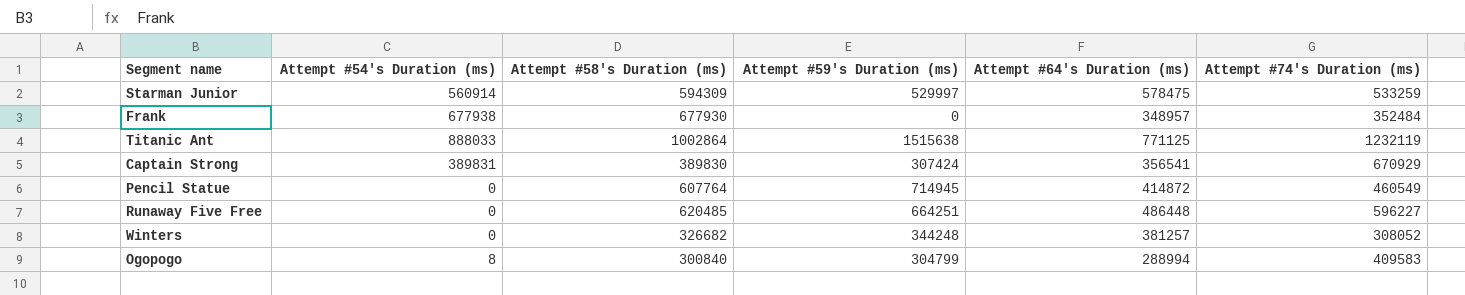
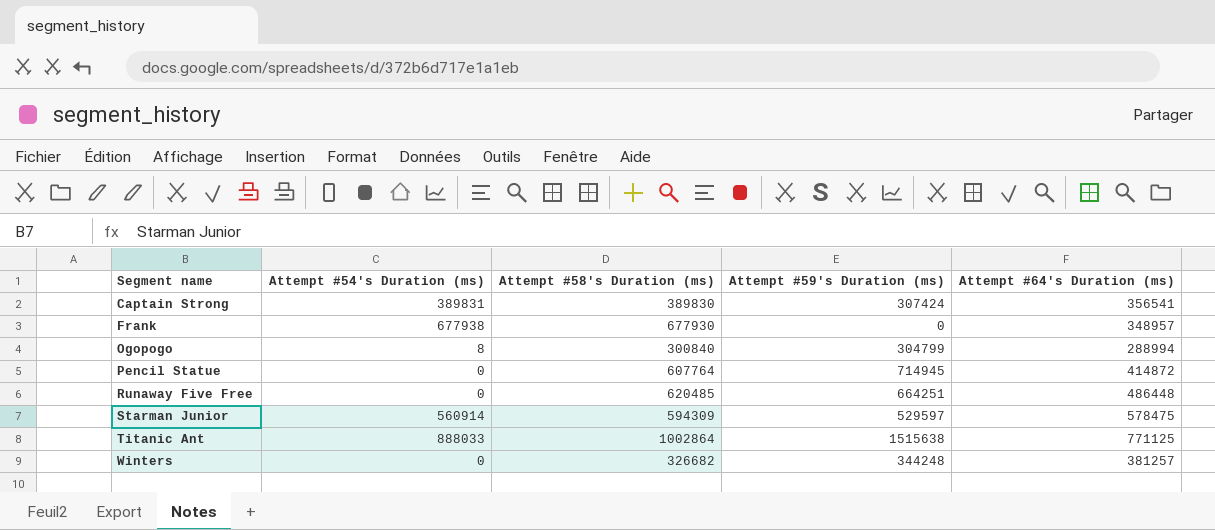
row order: none -> Segment name ascending
column Attempt #74's Duration (ms) | position: 6 -> none
Starman Junior | Attempt #59's Duration (ms): 529997 -> 529597

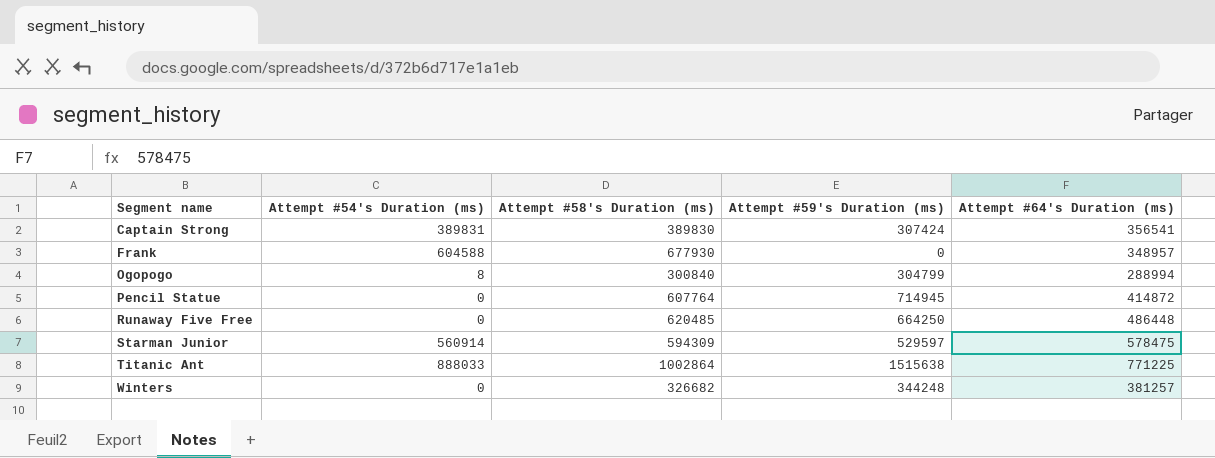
Frank | Attempt #54's Duration (ms): 677938 -> 604588
Runaway Five Free | Attempt #59's Duration (ms): 664251 -> 664250
Titanic Ant | Attempt #64's Duration (ms): 771125 -> 771225

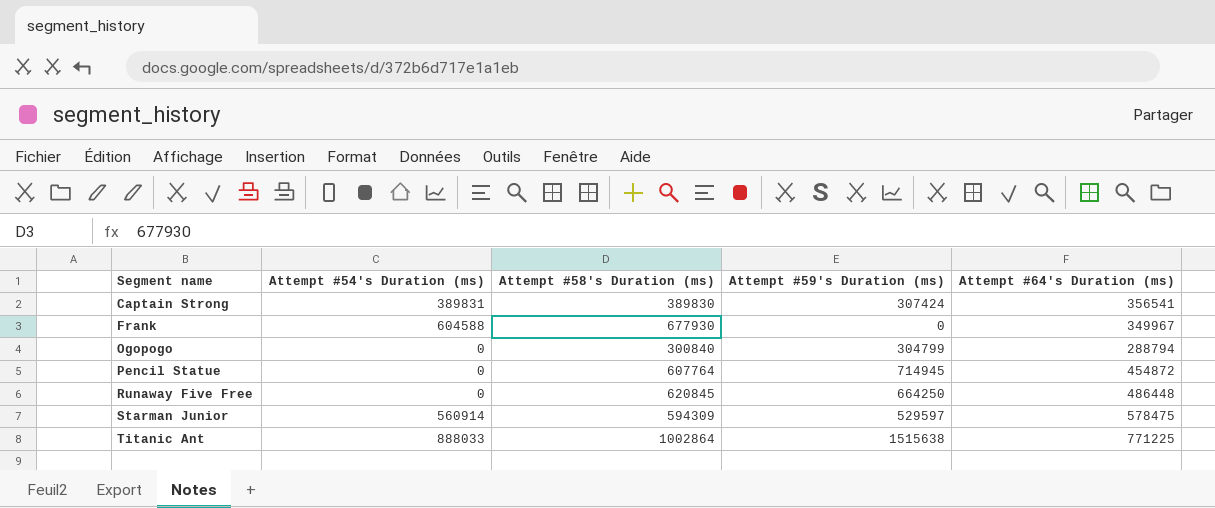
row Winters: 0 | 326682 | 344248 | 381257 -> none
Frank | Attempt #64's Duration (ms): 348957 -> 349967
Ogopogo | Attempt #54's Duration (ms): 8 -> 0
Ogopogo | Attempt #64's Duration (ms): 288994 -> 288794
Pencil Statue | Attempt #64's Duration (ms): 414872 -> 454872
Runaway Five Free | Attempt #58's Duration (ms): 620485 -> 620845

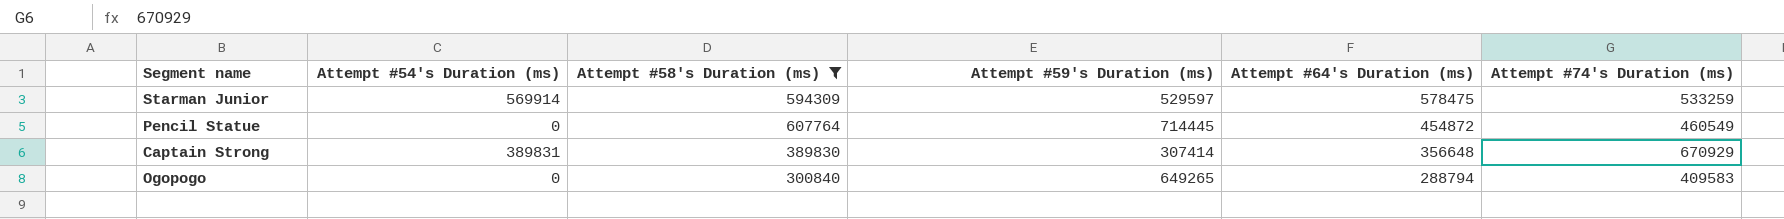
filter: none -> Attempt #58's Duration (ms) <= 607764
row order: Segment name ascending -> Attempt #64's Duration (ms) descending
column Attempt #74's Duration (ms) | position: none -> 6
Starman Junior | Attempt #54's Duration (ms): 560914 -> 569914
Pencil Statue | Attempt #59's Duration (ms): 714945 -> 714445
Captain Strong | Attempt #59's Duration (ms): 307424 -> 307414
Captain Strong | Attempt #64's Duration (ms): 356541 -> 356648
Ogopogo | Attempt #59's Duration (ms): 304799 -> 649265

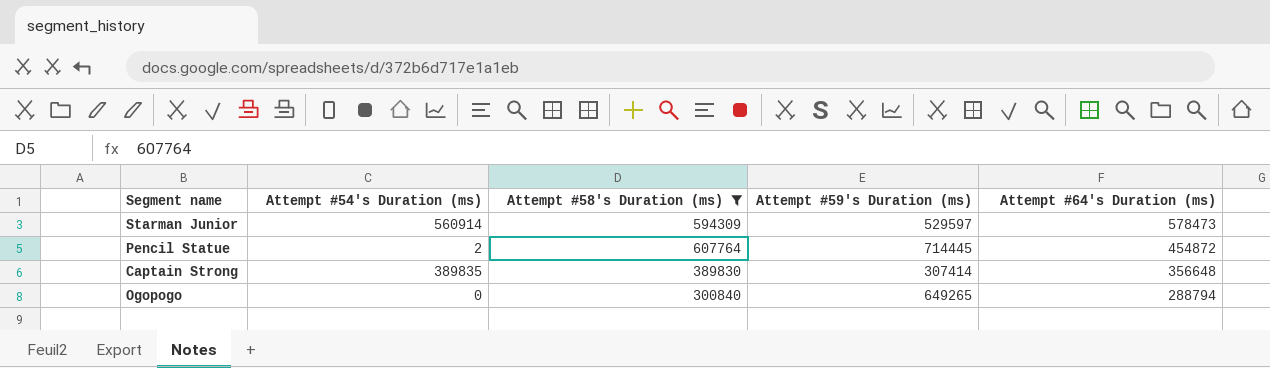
column Attempt #74's Duration (ms) | position: 6 -> none
Starman Junior | Attempt #54's Duration (ms): 569914 -> 560914
Starman Junior | Attempt #64's Duration (ms): 578475 -> 578473
Pencil Statue | Attempt #54's Duration (ms): 0 -> 2
Captain Strong | Attempt #54's Duration (ms): 389831 -> 389835

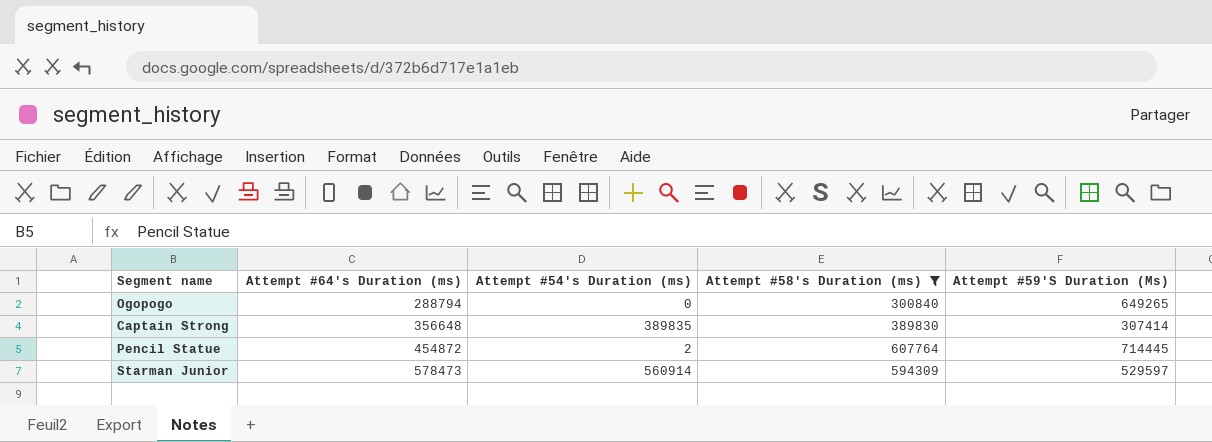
row order: Attempt #64's Duration (ms) descending -> Attempt #64's Duration (ms) ascending
column Attempt #64's Duration (ms) | position: 5 -> 2
column name: Attempt #59's Duration (ms) -> Attempt #59'S Duration (Ms)

